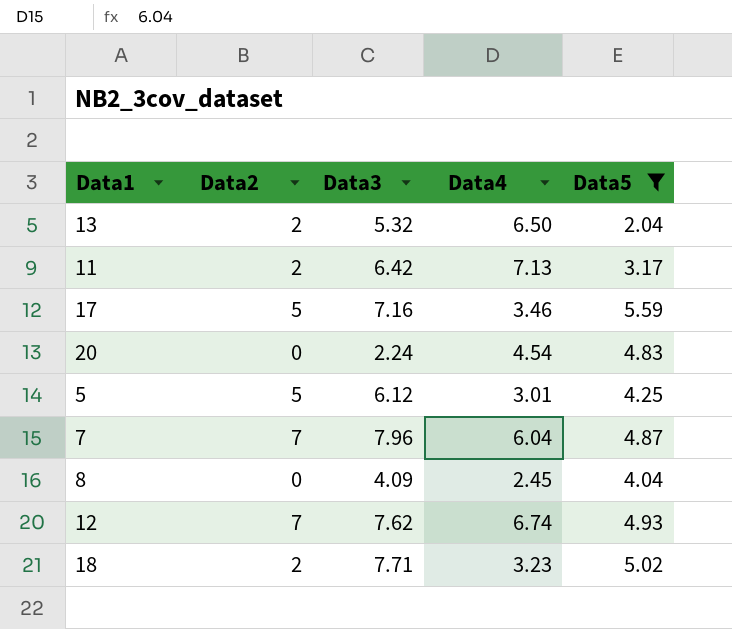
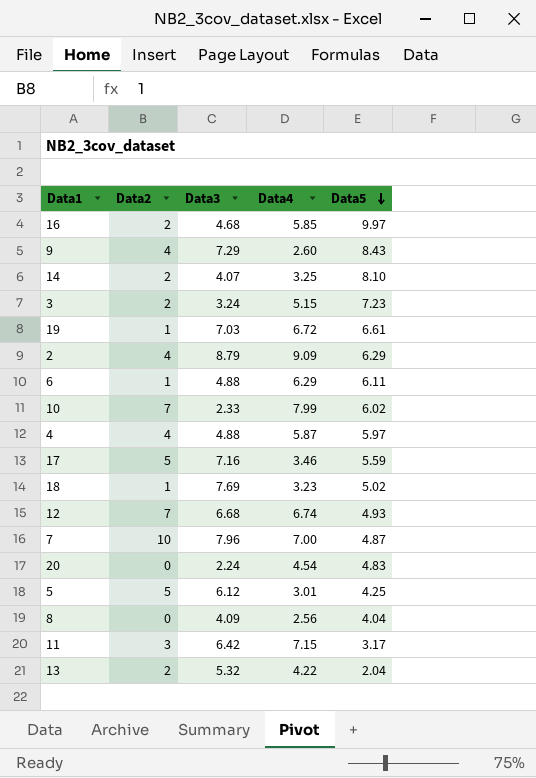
filter: Data5 <= 5.59 -> none
row order: none -> Data5 descending
18 | Data2: 2 -> 1
18 | Data3: 7.71 -> 7.69
12 | Data3: 7.62 -> 6.68
7 | Data2: 7 -> 10
7 | Data4: 6.04 -> 7.00
8 | Data4: 2.45 -> 2.56
11 | Data2: 2 -> 3
11 | Data4: 7.13 -> 7.15
13 | Data4: 6.50 -> 4.22

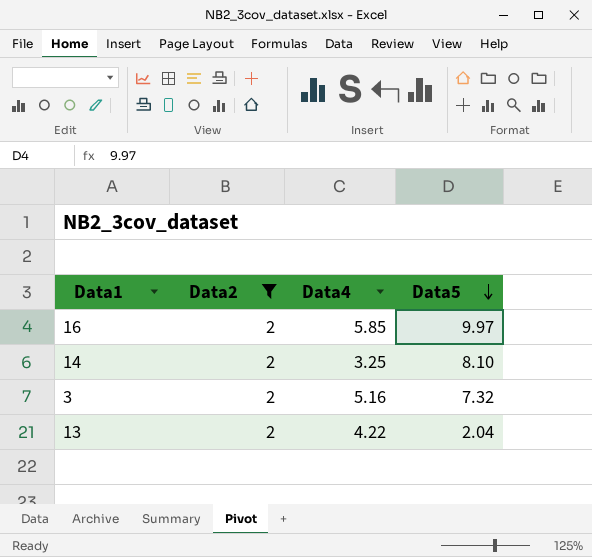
filter: none -> Data2 = 2
column Data3 | position: 3 -> none
3 | Data4: 5.15 -> 5.16
3 | Data5: 7.23 -> 7.32

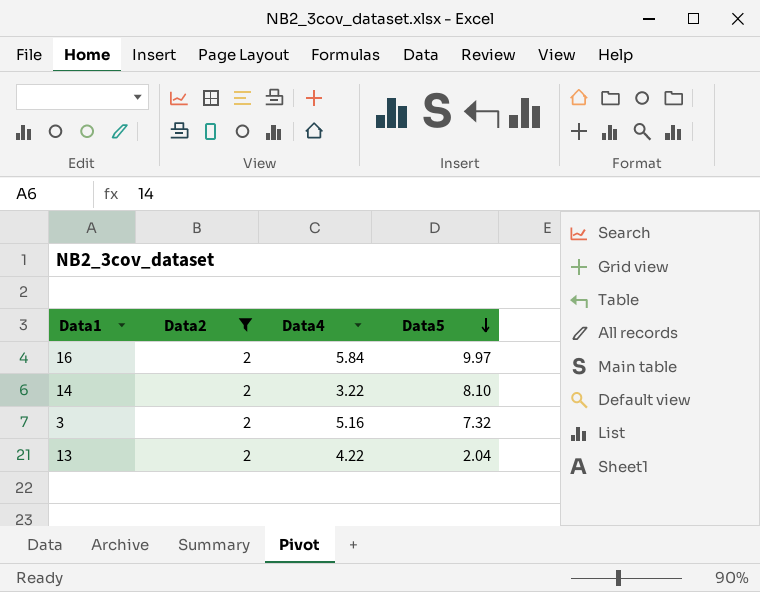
16 | Data4: 5.85 -> 5.84
14 | Data4: 3.25 -> 3.22

